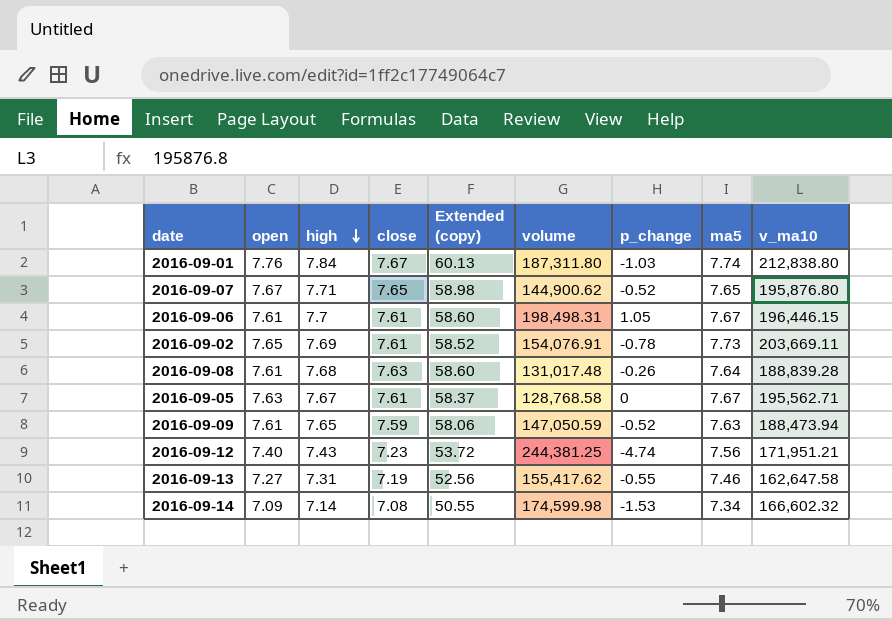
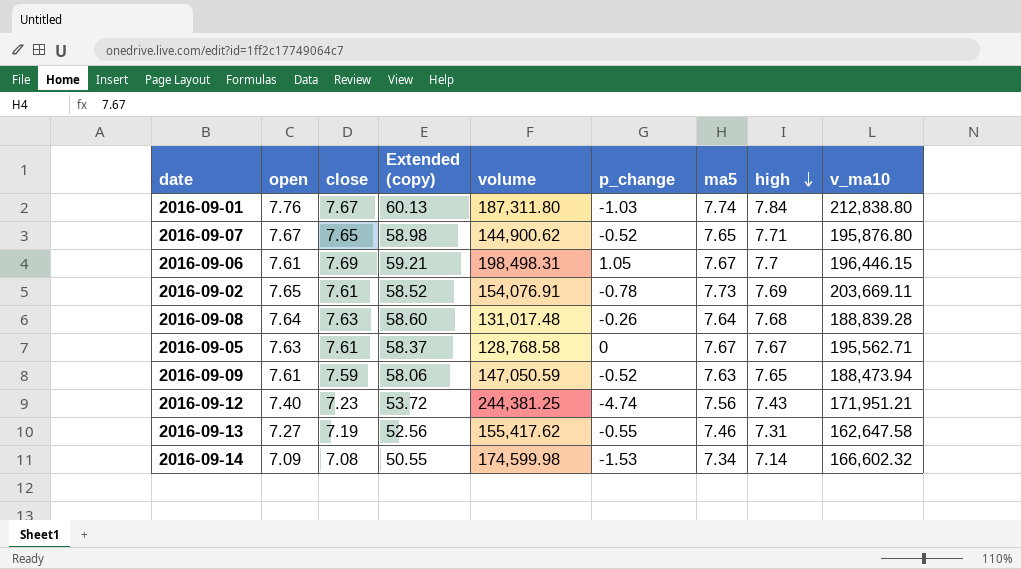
column high | position: 3 -> 8
2016-09-06 | close: 7.61 -> 7.69
2016-09-06 | Extended (copy): 58.60 -> 59.21
2016-09-08 | open: 7.61 -> 7.64

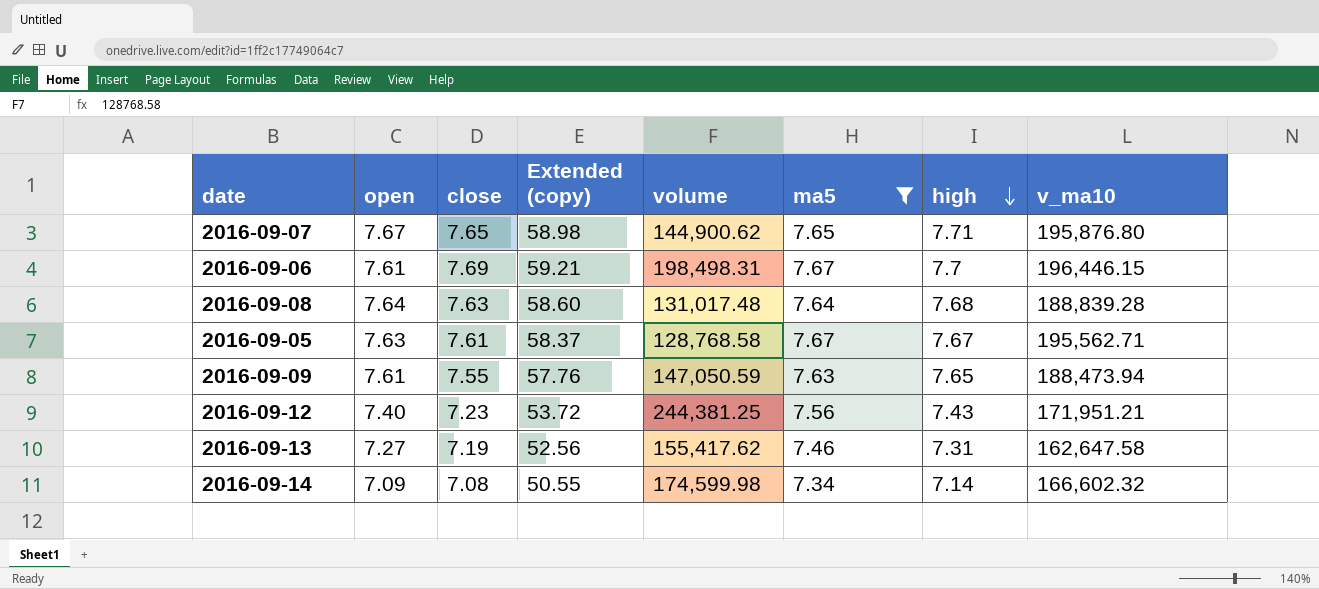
filter: none -> ma5 <= 7.67
column p_change | position: 6 -> none
2016-09-09 | close: 7.59 -> 7.55
2016-09-09 | Extended (copy): 58.06 -> 57.76

